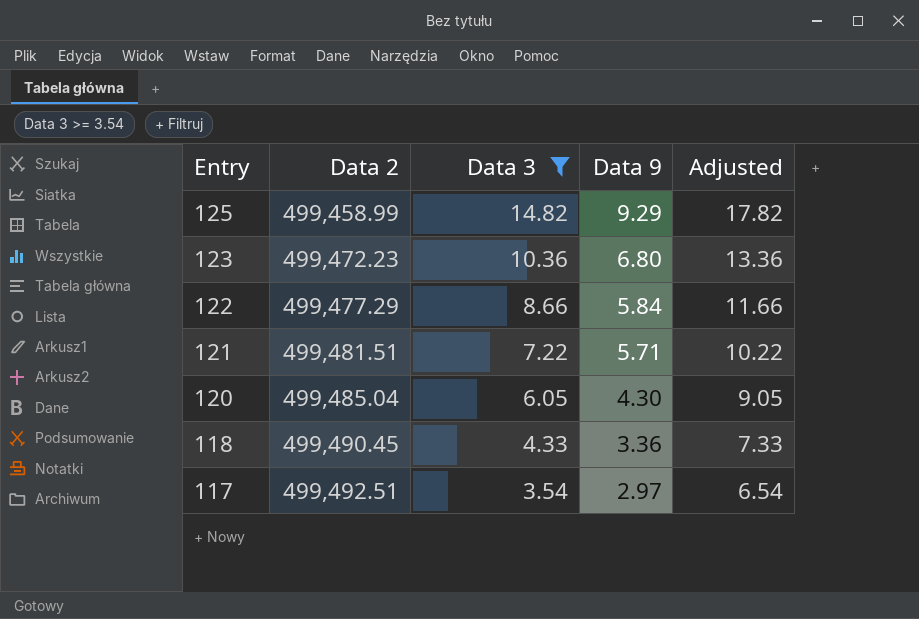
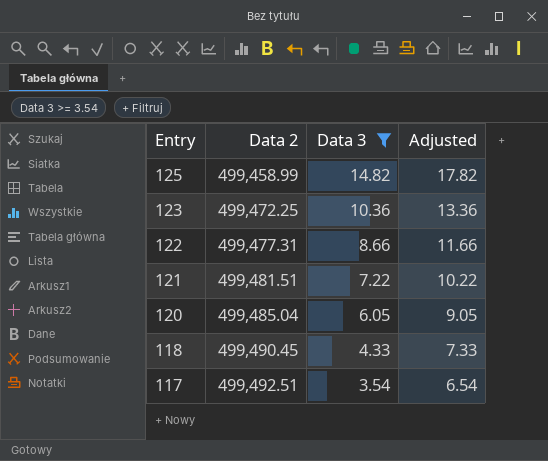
column Data 9 | position: 4 -> none
123 | Data 2: 499,472.23 -> 499,472.25
122 | Data 2: 499,477.29 -> 499,477.31

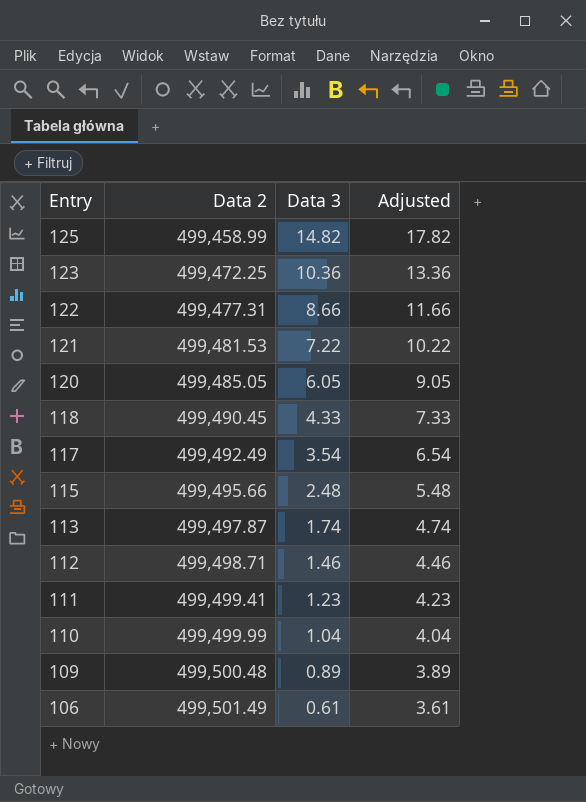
filter: Data 3 >= 3.54 -> none
121 | Data 2: 499,481.51 -> 499,481.53
120 | Data 2: 499,485.04 -> 499,485.05
117 | Data 2: 499,492.51 -> 499,492.49

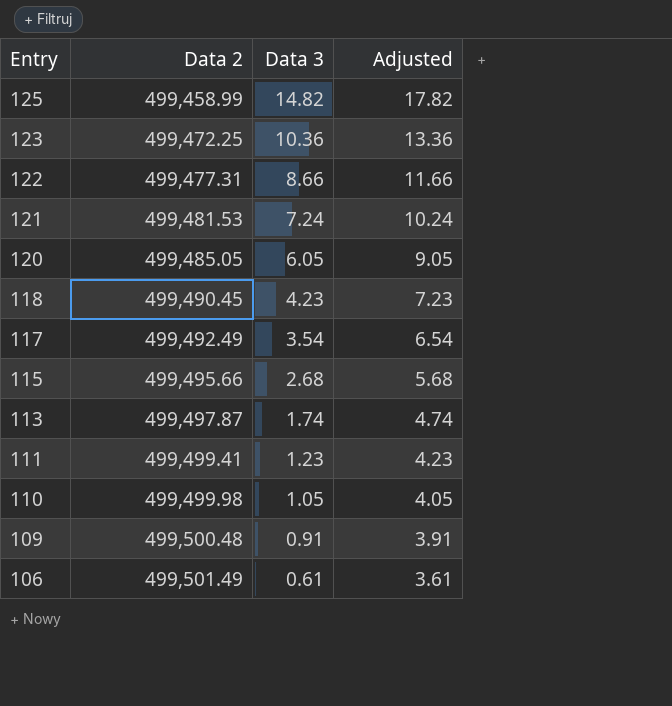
row 112: 499,498.71 | 1.46 | 4.46 -> none
121 | Data 3: 7.22 -> 7.24
121 | Adjusted: 10.22 -> 10.24
118 | Data 3: 4.33 -> 4.23
118 | Adjusted: 7.33 -> 7.23
115 | Data 3: 2.48 -> 2.68
115 | Adjusted: 5.48 -> 5.68
110 | Data 2: 499,499.99 -> 499,499.98
110 | Data 3: 1.04 -> 1.05
110 | Adjusted: 4.04 -> 4.05
109 | Data 3: 0.89 -> 0.91
109 | Adjusted: 3.89 -> 3.91

